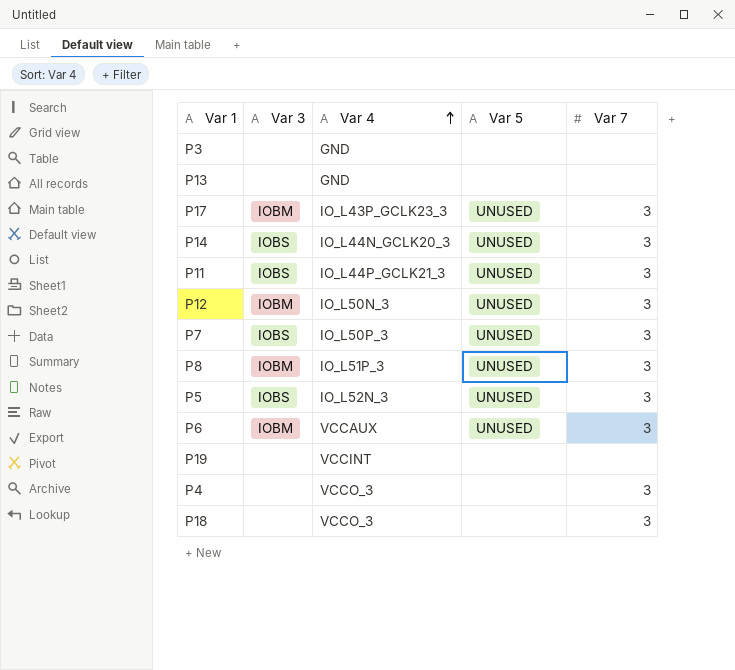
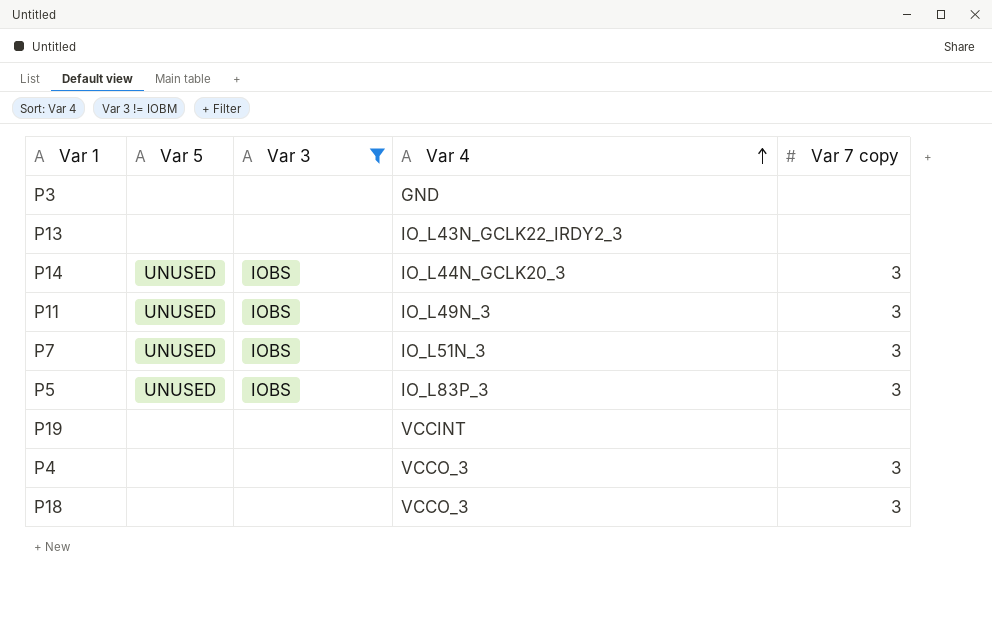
filter: none -> Var 3 != IOBM
column Var 5 | position: 4 -> 2
column name: Var 7 -> Var 7 copy
P13 | Var 4: GND -> IO_L43N_GCLK22_IRDY2_3
P11 | Var 4: IO_L44P_GCLK21_3 -> IO_L49N_3
P7 | Var 4: IO_L50P_3 -> IO_L51N_3
P5 | Var 4: IO_L52N_3 -> IO_L83P_3

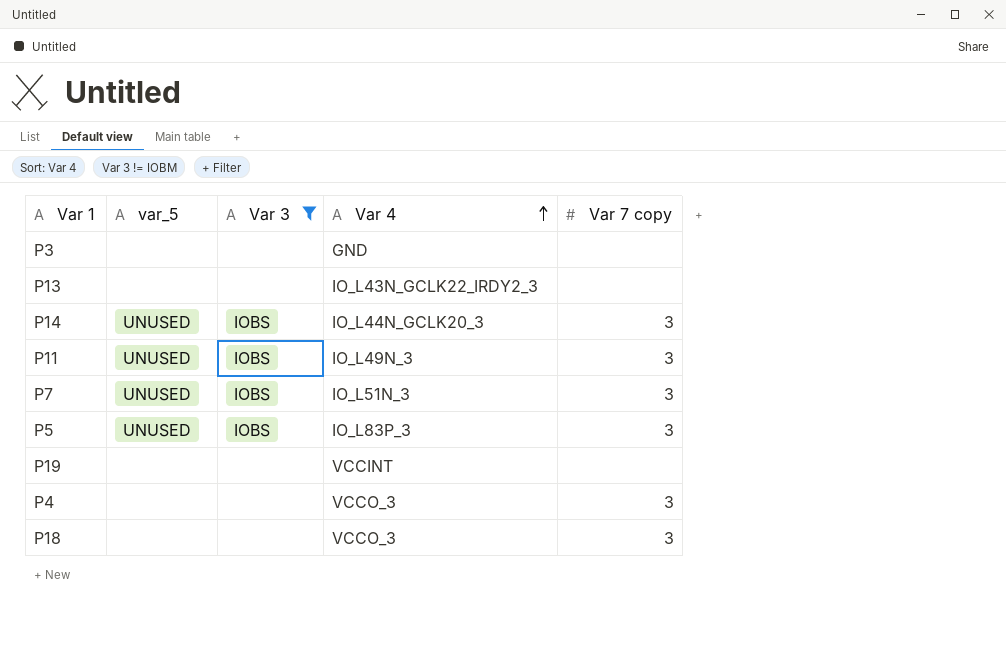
column name: Var 5 -> var_5

